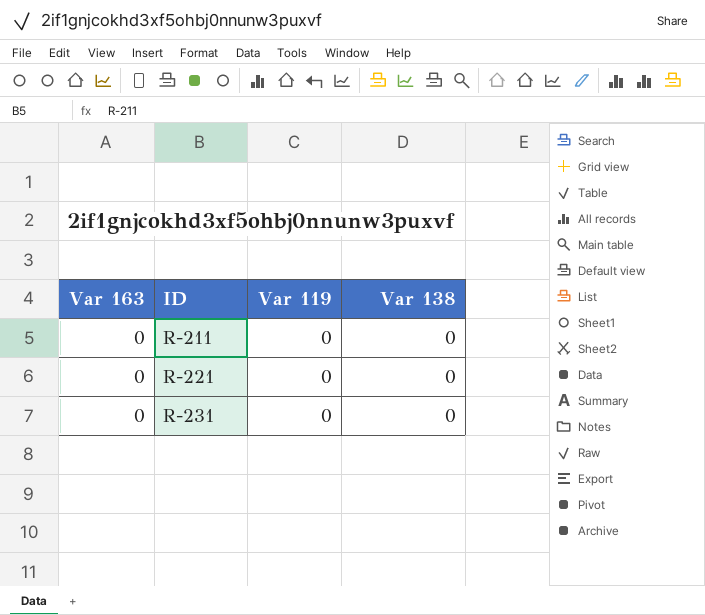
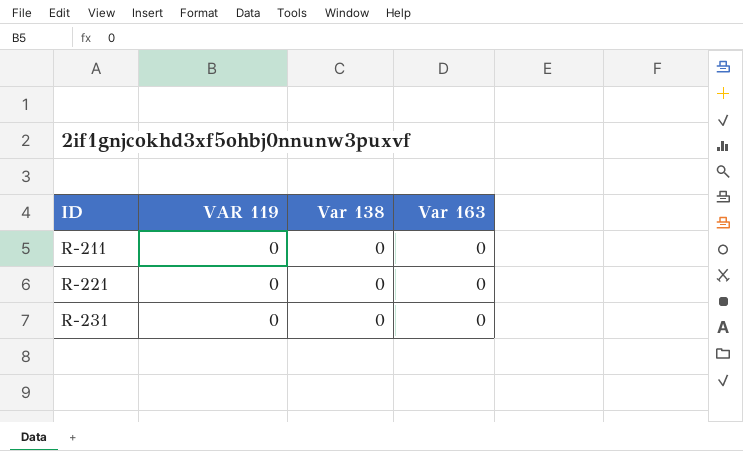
column name: Var 119 -> VAR 119
column Var 163 | position: 1 -> 4

